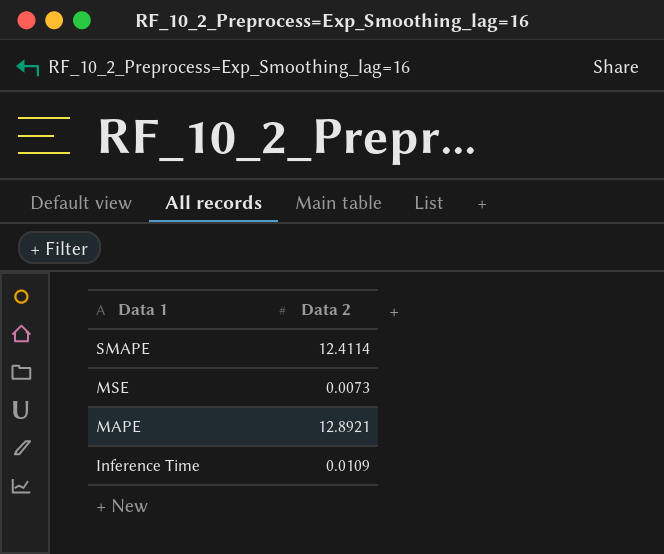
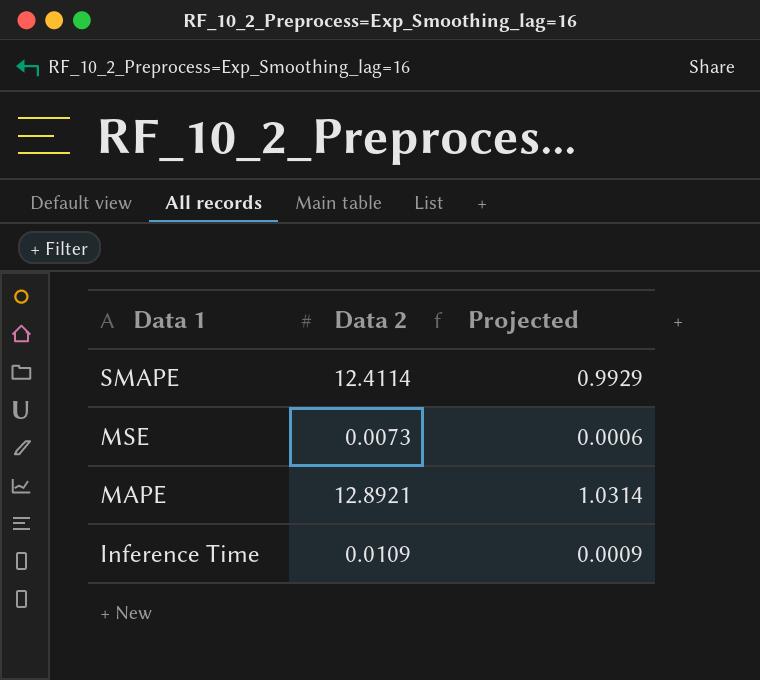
column Projected | formula: none -> [Data 2] * 0.08

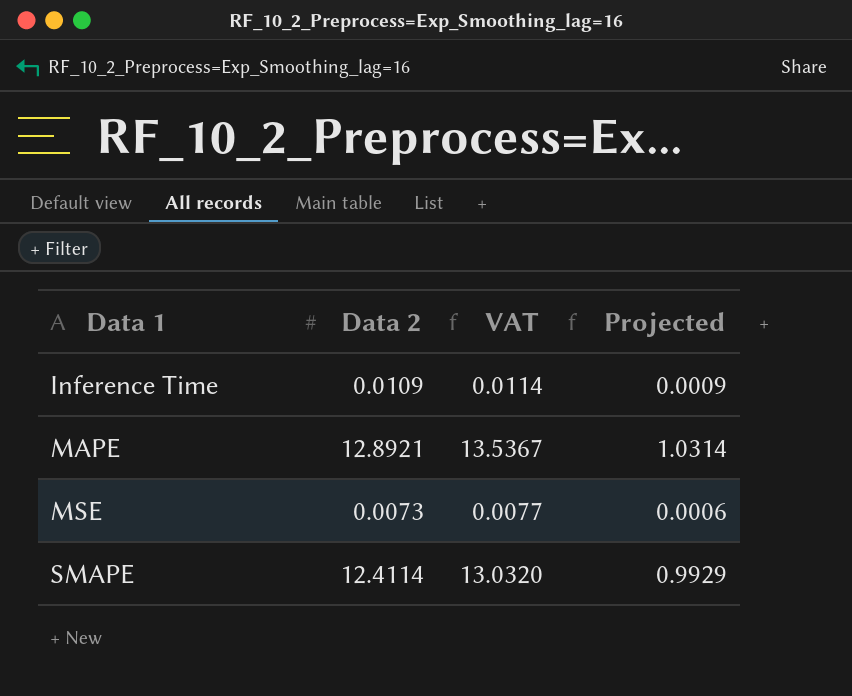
row order: Data 1 descending -> Data 1 ascending
column VAT | formula: none -> [Data 2] * 1.05

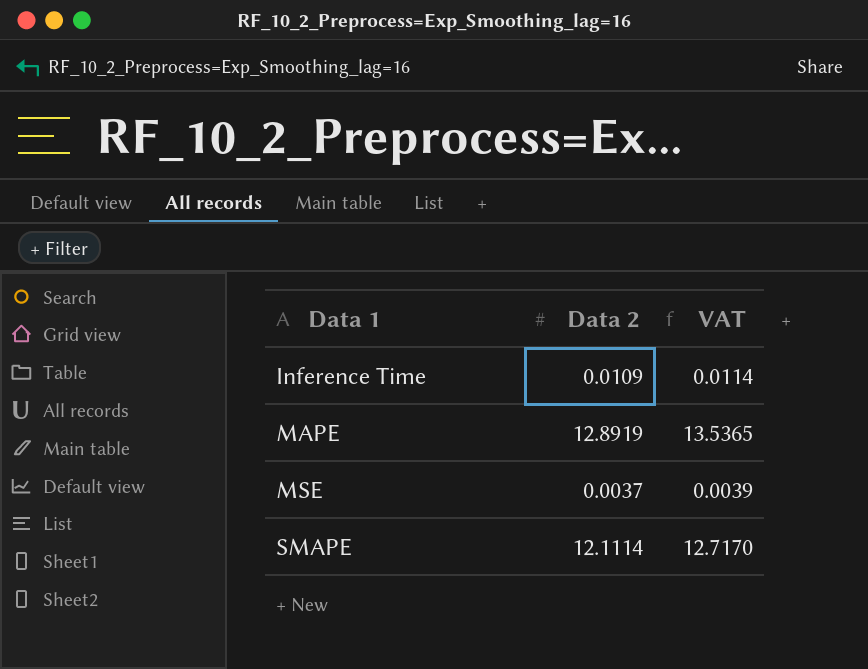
column Projected | formula: [Data 2] * 0.08 -> none
MAPE | Data 2: 12.8921 -> 12.8919
MAPE | VAT: 13.5367 -> 13.5365
MSE | Data 2: 0.0073 -> 0.0037
MSE | VAT: 0.0077 -> 0.0039
SMAPE | Data 2: 12.4114 -> 12.1114
SMAPE | VAT: 13.0320 -> 12.7170

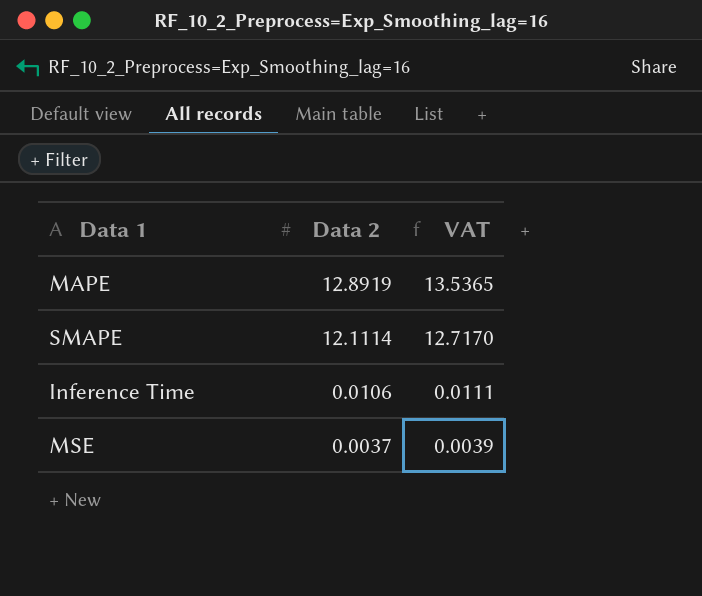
row order: Data 1 ascending -> Data 2 descending
Inference Time | Data 2: 0.0109 -> 0.0106
Inference Time | VAT: 0.0114 -> 0.0111

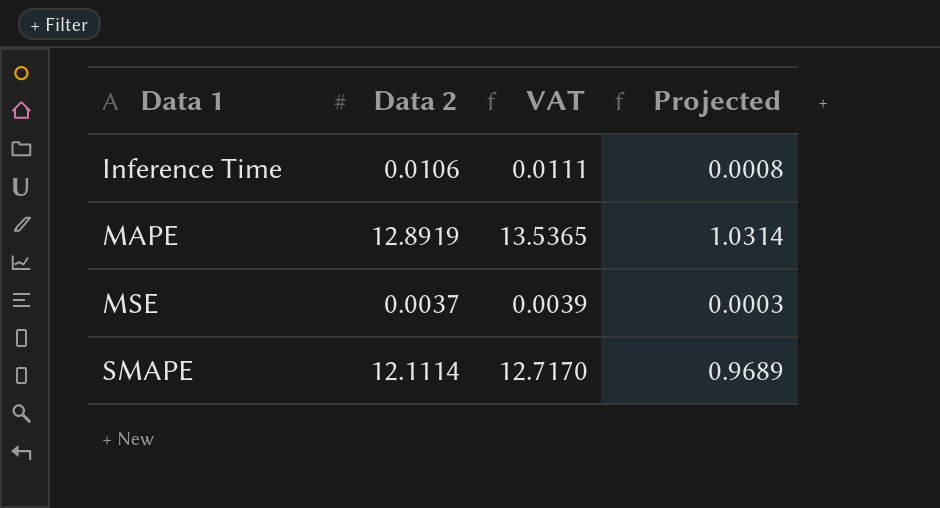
row order: Data 2 descending -> Data 1 ascending
column Projected | formula: none -> [Data 2] * 0.08

